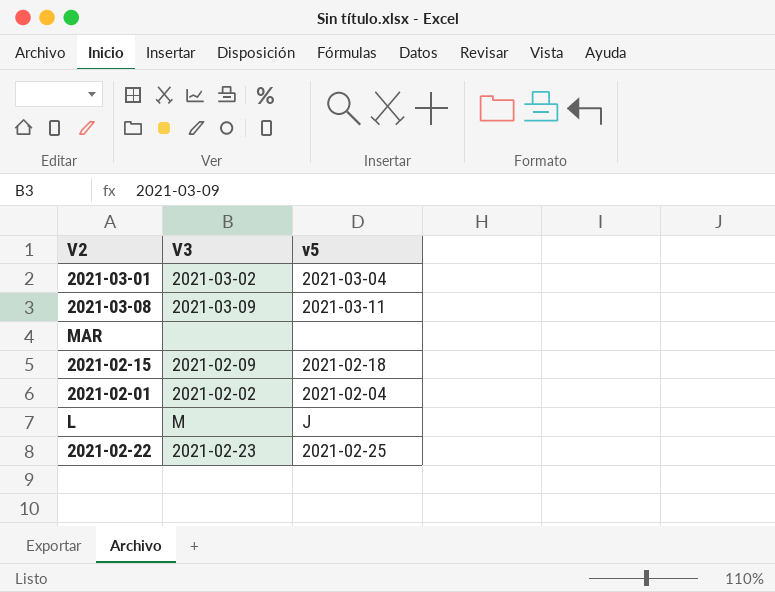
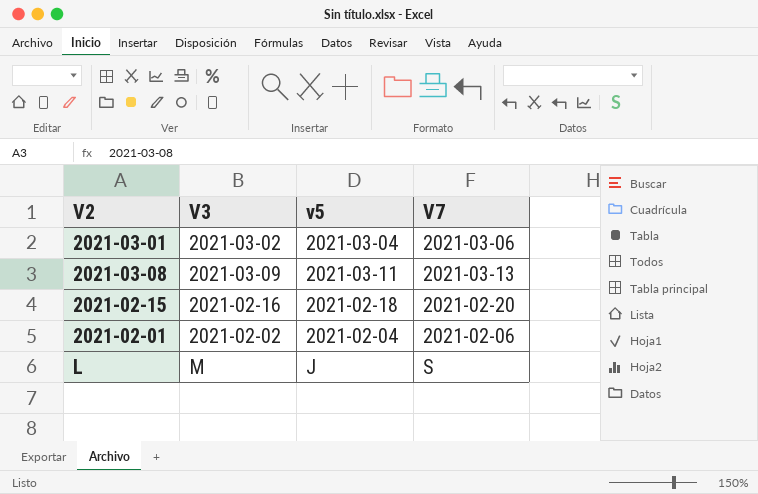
column V7 | position: none -> 4
row MAR: none | none -> none
row 2021-02-22: 2021-02-23 | 2021-02-25 -> none
2021-02-15 | V3: 2021-02-09 -> 2021-02-16

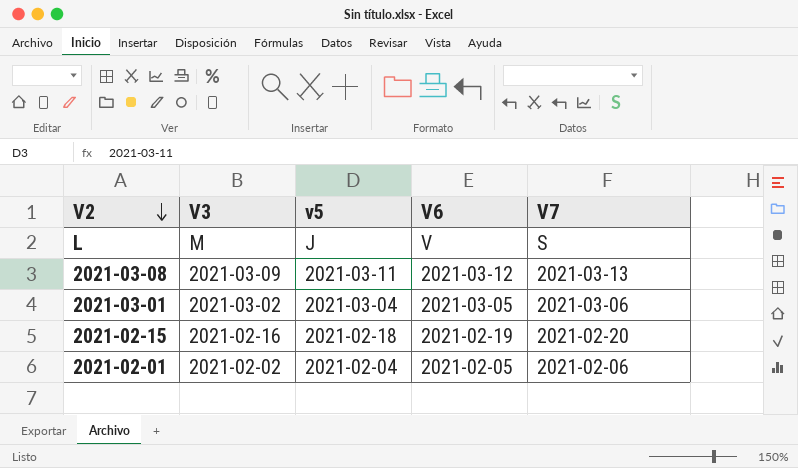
row order: none -> V2 descending
column V6 | position: none -> 4

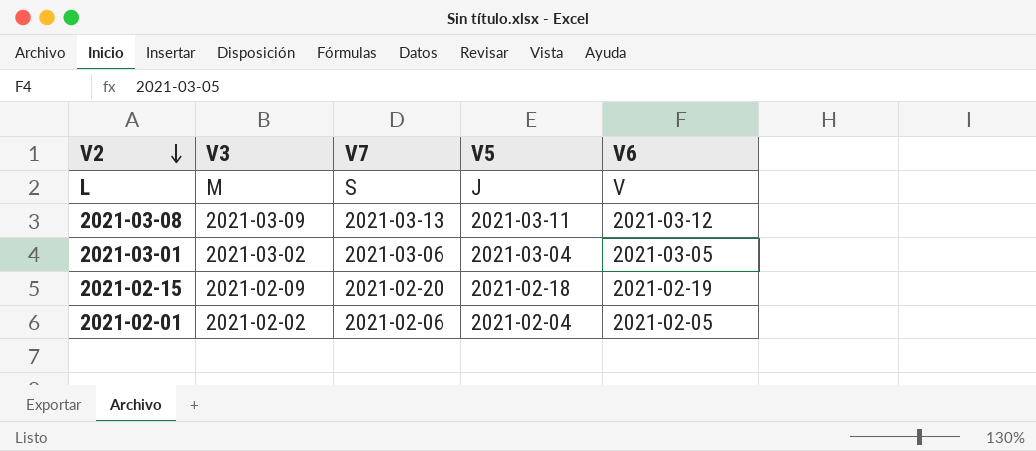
column V7 | position: 5 -> 3
column name: v5 -> V5
2021-02-15 | V3: 2021-02-16 -> 2021-02-09

